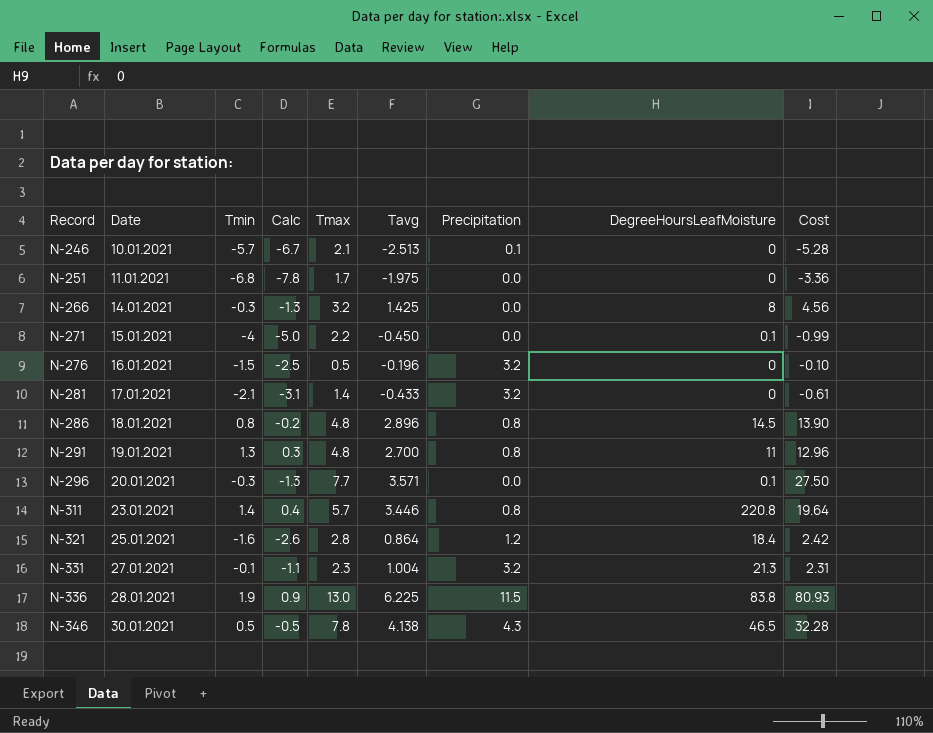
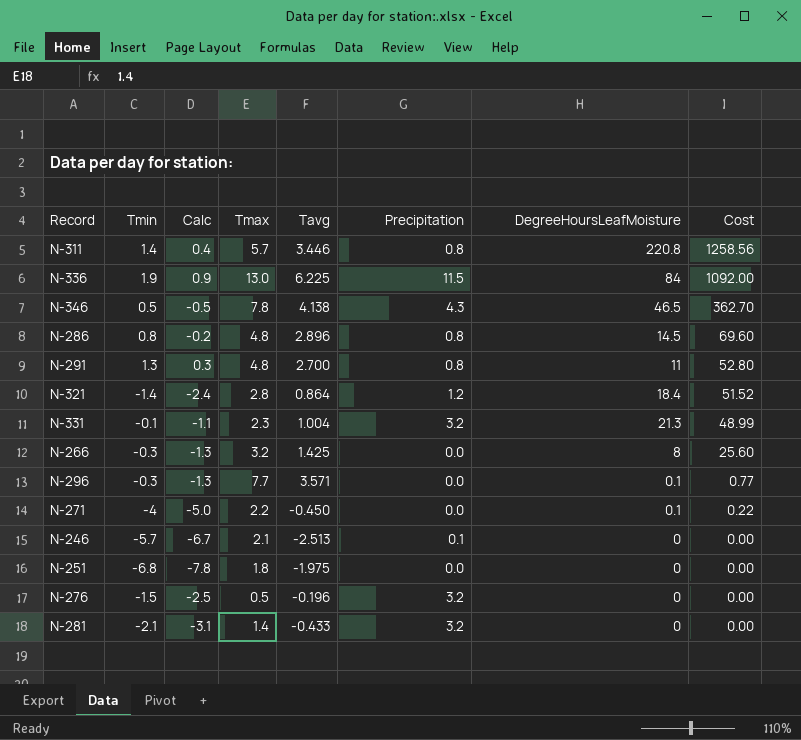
row order: Record ascending -> Cost descending
column Date | position: 2 -> none
column Cost | formula: [Tmax] * [Tavg] -> [Tmax] * [DegreeHoursLeafMoisture]
N-336 | DegreeHoursLeafMoisture: 83.8 -> 84
N-321 | Tmin: -1.6 -> -1.4
N-321 | Calc: -2.6 -> -2.4
N-251 | Tmax: 1.7 -> 1.8

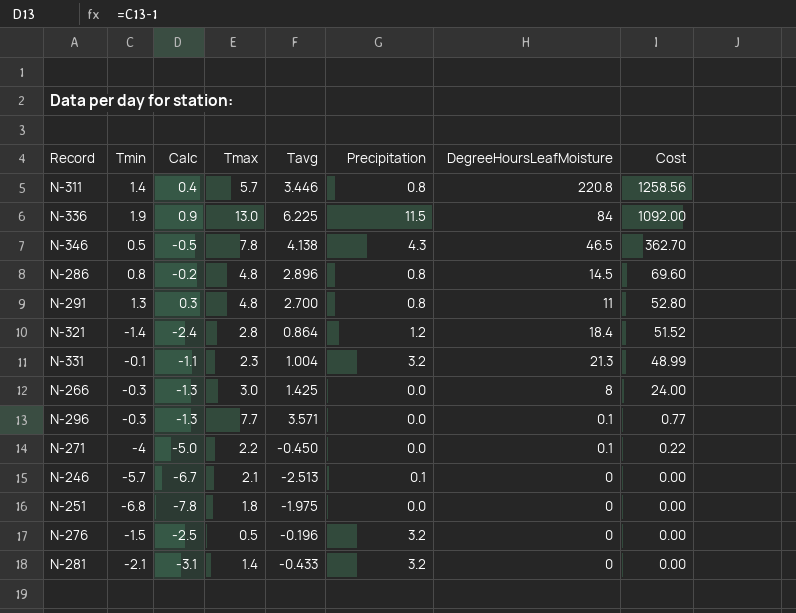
N-266 | Tmax: 3.2 -> 3.0
N-266 | Cost: 25.60 -> 24.00

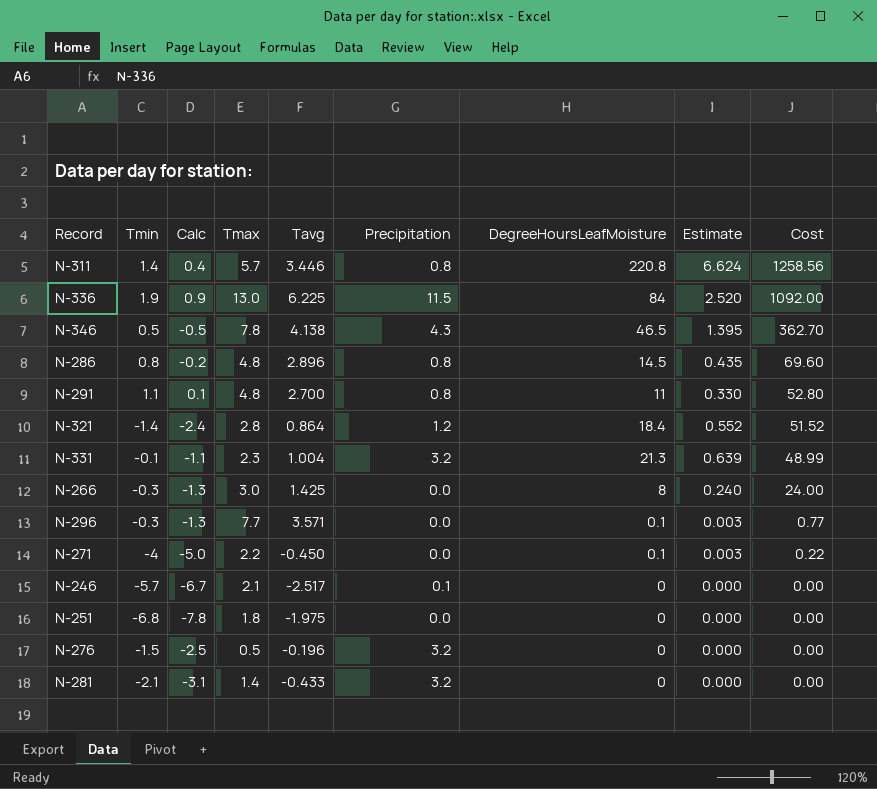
column Estimate | formula: none -> [DegreeHoursLeafMoisture] * 0.03
N-291 | Tmin: 1.3 -> 1.1
N-291 | Calc: 0.3 -> 0.1
N-246 | Tavg: -2.513 -> -2.517

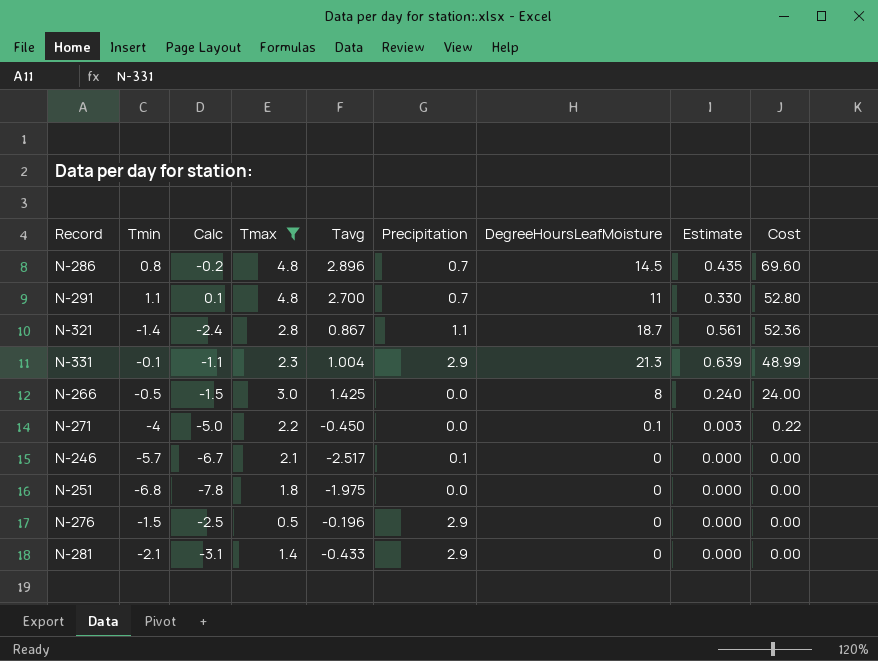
filter: none -> Tmax <= 4.8
N-286 | Precipitation: 0.8 -> 0.7
N-291 | Precipitation: 0.8 -> 0.7
N-321 | Tavg: 0.864 -> 0.867
N-321 | Precipitation: 1.2 -> 1.1
N-321 | DegreeHoursLeafMoisture: 18.4 -> 18.7
N-321 | Estimate: 0.552 -> 0.561
N-321 | Cost: 51.52 -> 52.36
N-331 | Precipitation: 3.2 -> 2.9
N-266 | Tmin: -0.3 -> -0.5
N-266 | Calc: -1.3 -> -1.5
N-276 | Precipitation: 3.2 -> 2.9
N-281 | Precipitation: 3.2 -> 2.9

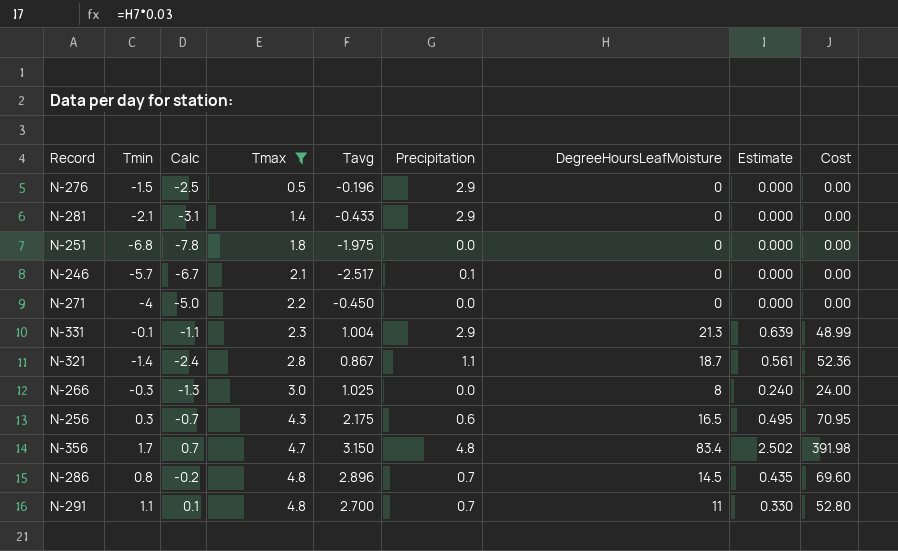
row order: Cost descending -> Tmax ascending
N-271 | DegreeHoursLeafMoisture: 0.1 -> 0
N-271 | Estimate: 0.003 -> 0.000
N-271 | Cost: 0.22 -> 0.00
N-266 | Tmin: -0.5 -> -0.3
N-266 | Calc: -1.5 -> -1.3
N-266 | Tavg: 1.425 -> 1.025
row N-256: none -> 0.3 | -0.7 | 4.3 | 2.175 | 0.6 | 16.5 | 0.495 | 70.95
row N-356: none -> 1.7 | 0.7 | 4.7 | 3.150 | 4.8 | 83.4 | 2.502 | 391.98

